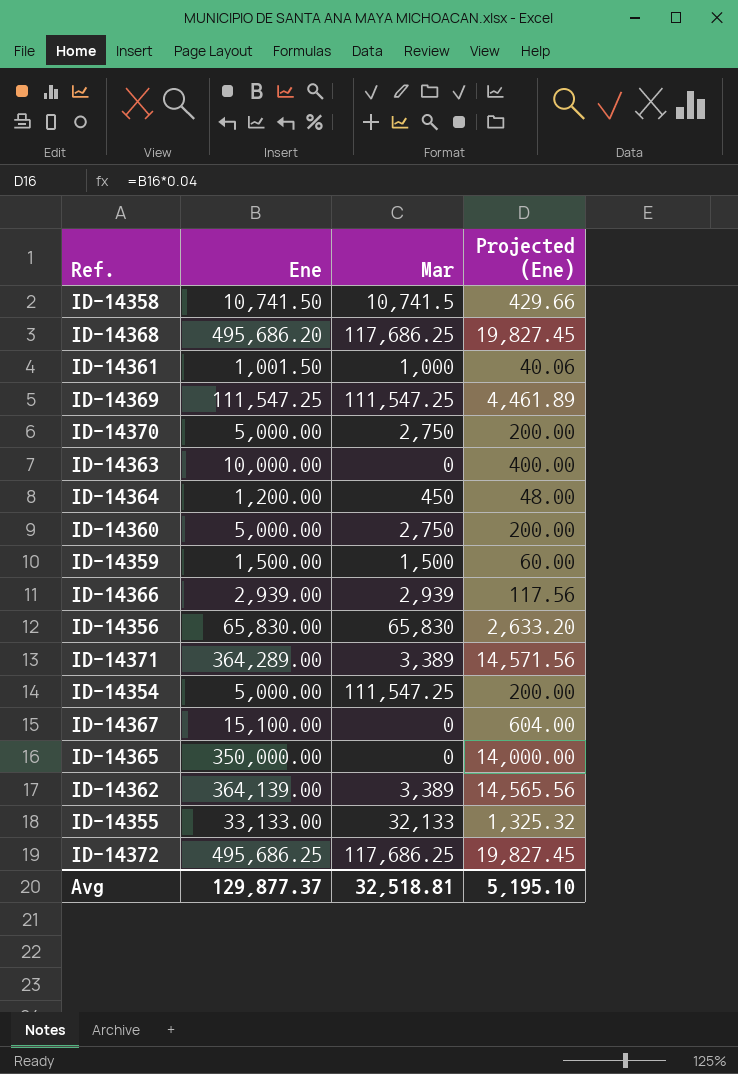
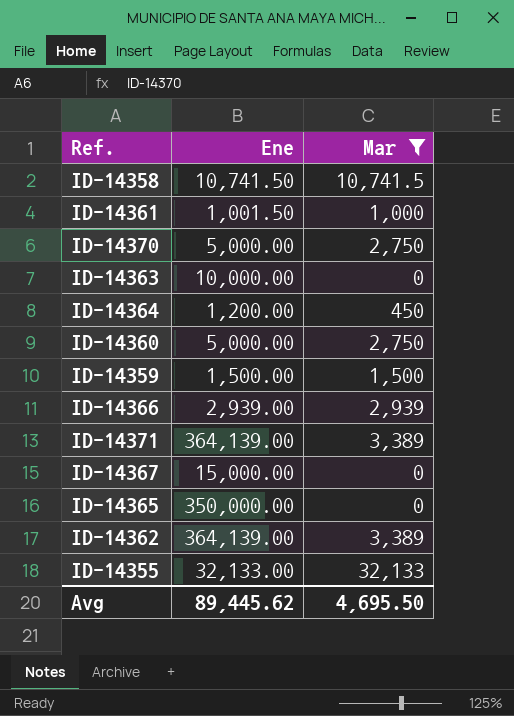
filter: none -> Mar <= 32,133
column Projected (Ene) | formula: [Ene] * 0.04 -> none
ID-14371 | Ene: 364,289.00 -> 364,139.00
ID-14367 | Ene: 15,100.00 -> 15,000.00
ID-14355 | Ene: 33,133.00 -> 32,133.00
Avg | Ene: 129,877.37 -> 89,445.62
Avg | Mar: 32,518.81 -> 4,695.50

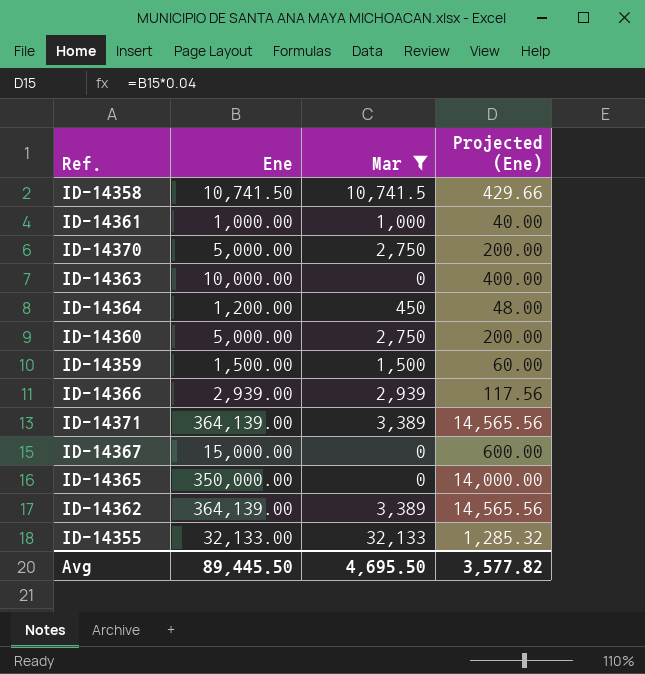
column Projected (Ene) | formula: none -> [Ene] * 0.04
ID-14361 | Ene: 1,001.50 -> 1,000.00
Avg | Ene: 89,445.62 -> 89,445.50

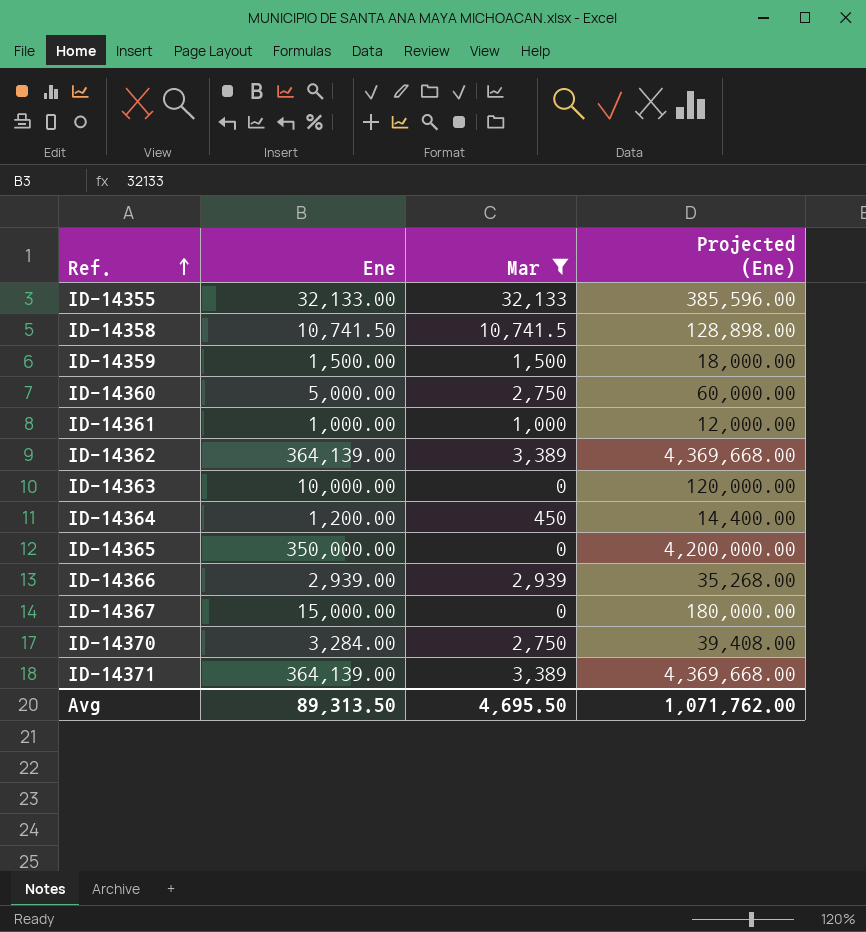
row order: none -> Ref. ascending
column Projected (Ene) | formula: [Ene] * 0.04 -> [Ene] * 12
ID-14370 | Ene: 5,000.00 -> 3,284.00
Avg | Ene: 89,445.50 -> 89,313.50
Avg | Projected (Ene): 3,577.82 -> 1,071,762.00

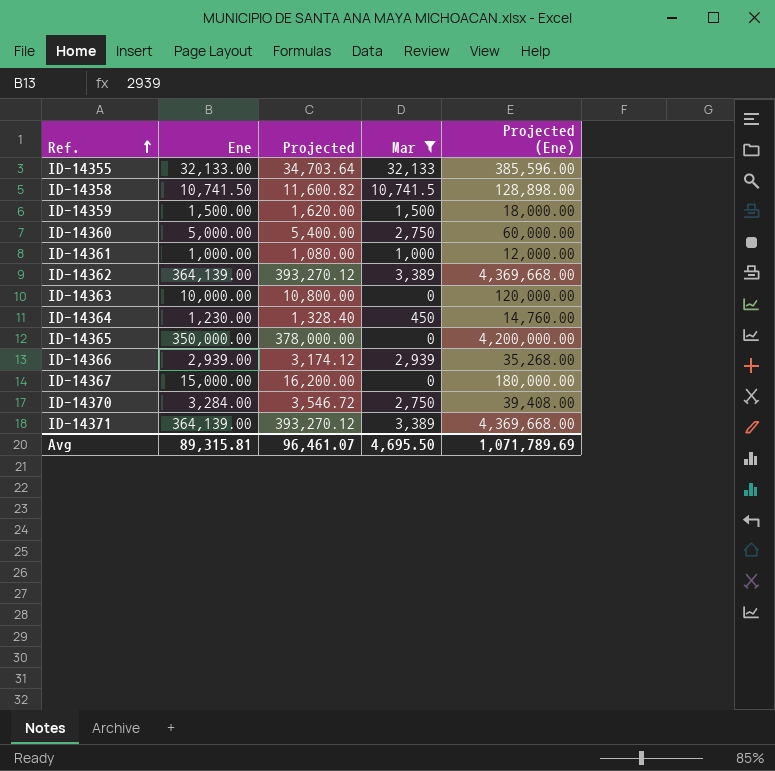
column Projected | formula: none -> [Ene] * 1.08
ID-14364 | Ene: 1,200.00 -> 1,230.00
ID-14364 | Projected (Ene): 14,400.00 -> 14,760.00
Avg | Ene: 89,313.50 -> 89,315.81
Avg | Projected (Ene): 1,071,762.00 -> 1,071,789.69

